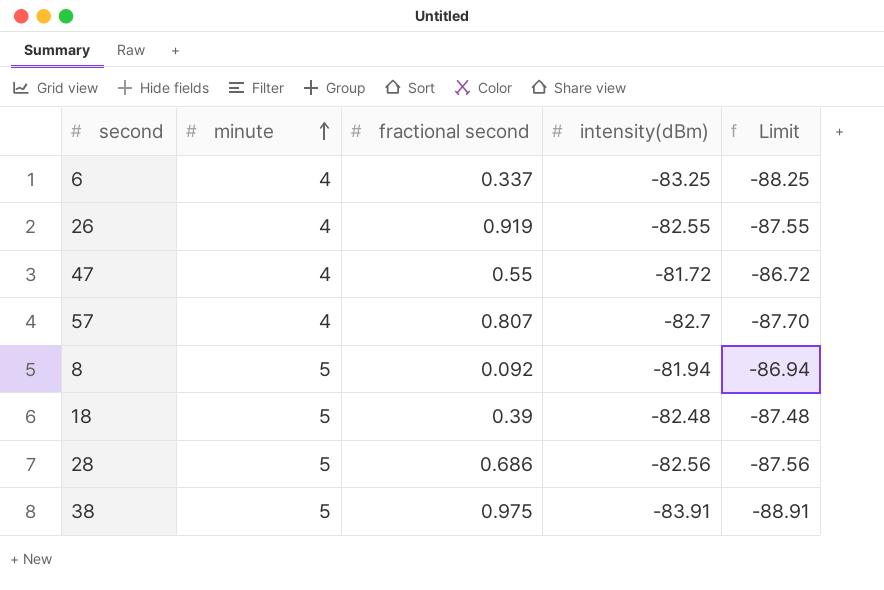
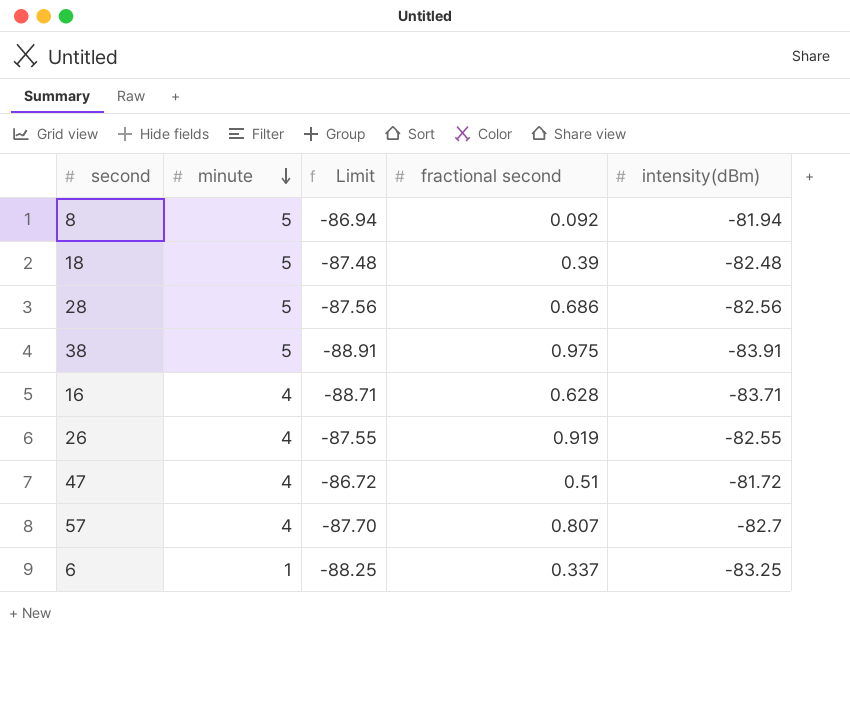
row order: minute ascending -> minute descending
column Limit | position: 5 -> 3
row 16: none -> 4 | -88.71 | 0.628 | -83.71
47 | fractional second: 0.55 -> 0.51
6 | minute: 4 -> 1

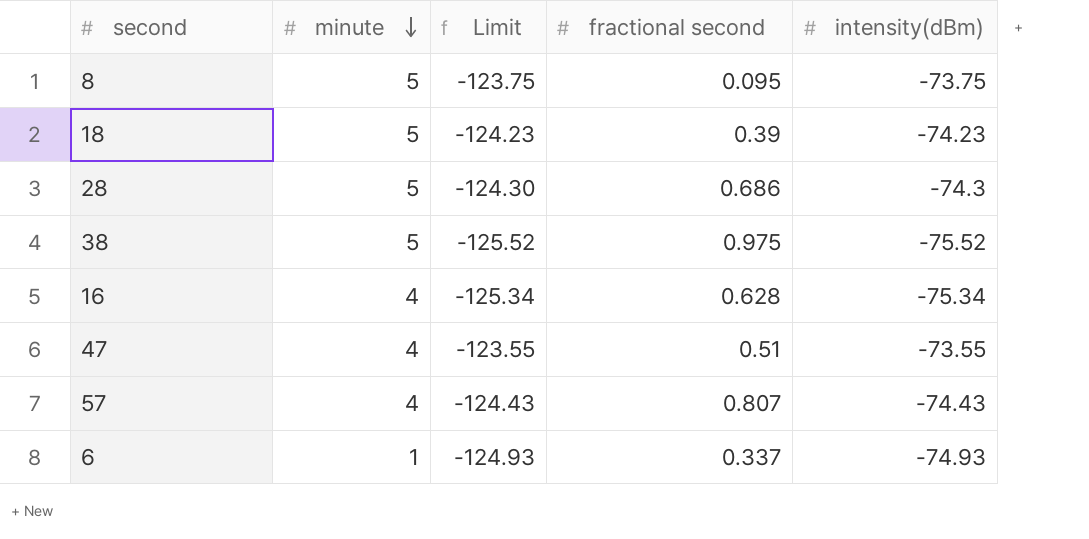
column Limit | formula: [intensity(dBm)] - 5 -> [intensity(dBm)] - 50
row 26: 4 | -87.55 | 0.919 | -82.55 -> none
8 | fractional second: 0.092 -> 0.095
8 | intensity(dBm): -81.94 -> -73.75
18 | intensity(dBm): -82.48 -> -74.23
28 | intensity(dBm): -82.56 -> -74.3
38 | intensity(dBm): -83.91 -> -75.52
16 | intensity(dBm): -83.71 -> -75.34
47 | intensity(dBm): -81.72 -> -73.55
57 | intensity(dBm): -82.7 -> -74.43
6 | intensity(dBm): -83.25 -> -74.93

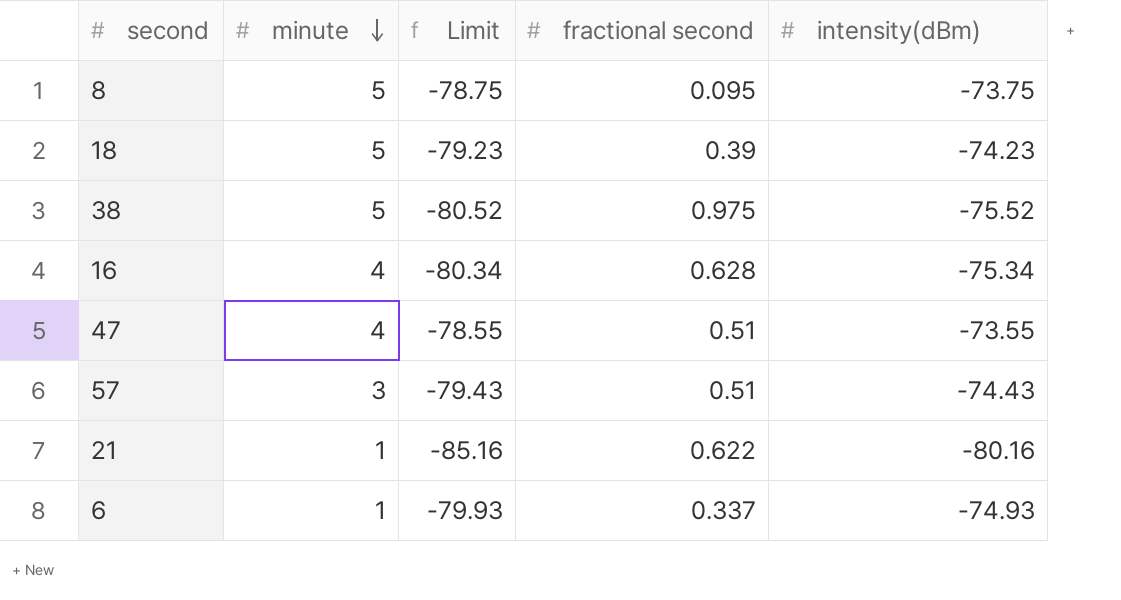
column Limit | formula: [intensity(dBm)] - 50 -> [intensity(dBm)] - 5
row 28: 5 | -124.30 | 0.686 | -74.3 -> none
57 | minute: 4 -> 3
57 | fractional second: 0.807 -> 0.51
row 21: none -> 1 | -85.16 | 0.622 | -80.16

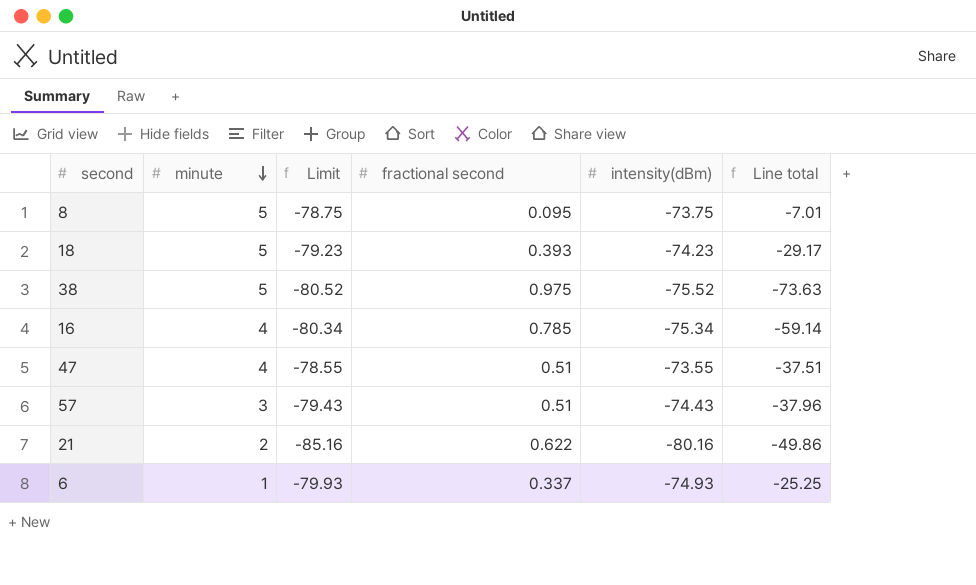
column Line total | formula: none -> [fractional second] * [intensity(dBm)]
18 | fractional second: 0.39 -> 0.393
16 | fractional second: 0.628 -> 0.785
21 | minute: 1 -> 2

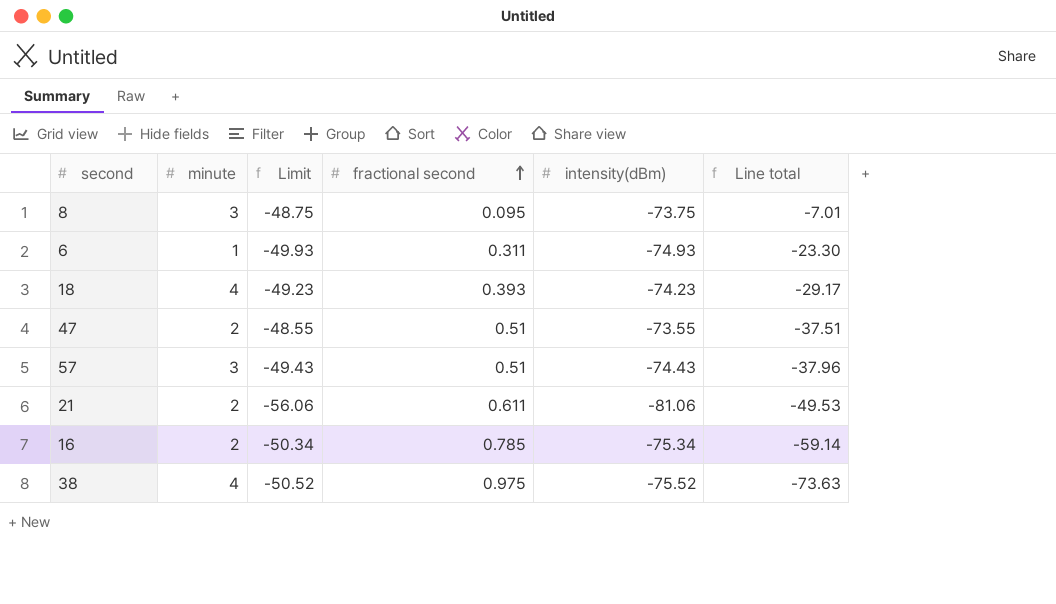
row order: minute descending -> fractional second ascending
column Limit | formula: [intensity(dBm)] - 5 -> [intensity(dBm)] + 25
8 | minute: 5 -> 3
6 | fractional second: 0.337 -> 0.311
6 | Line total: -25.25 -> -23.30
18 | minute: 5 -> 4
47 | minute: 4 -> 2
21 | fractional second: 0.622 -> 0.611
21 | intensity(dBm): -80.16 -> -81.06
21 | Line total: -49.86 -> -49.53
16 | minute: 4 -> 2
38 | minute: 5 -> 4

